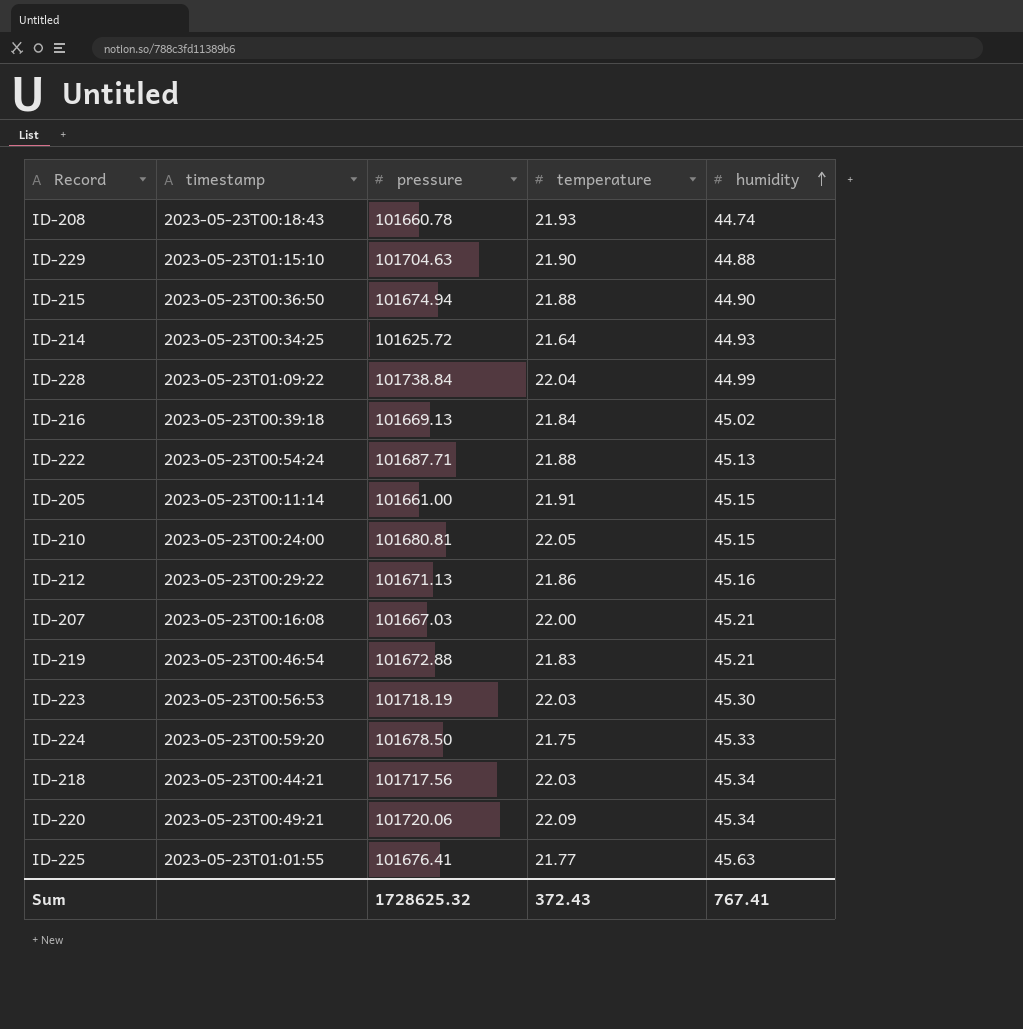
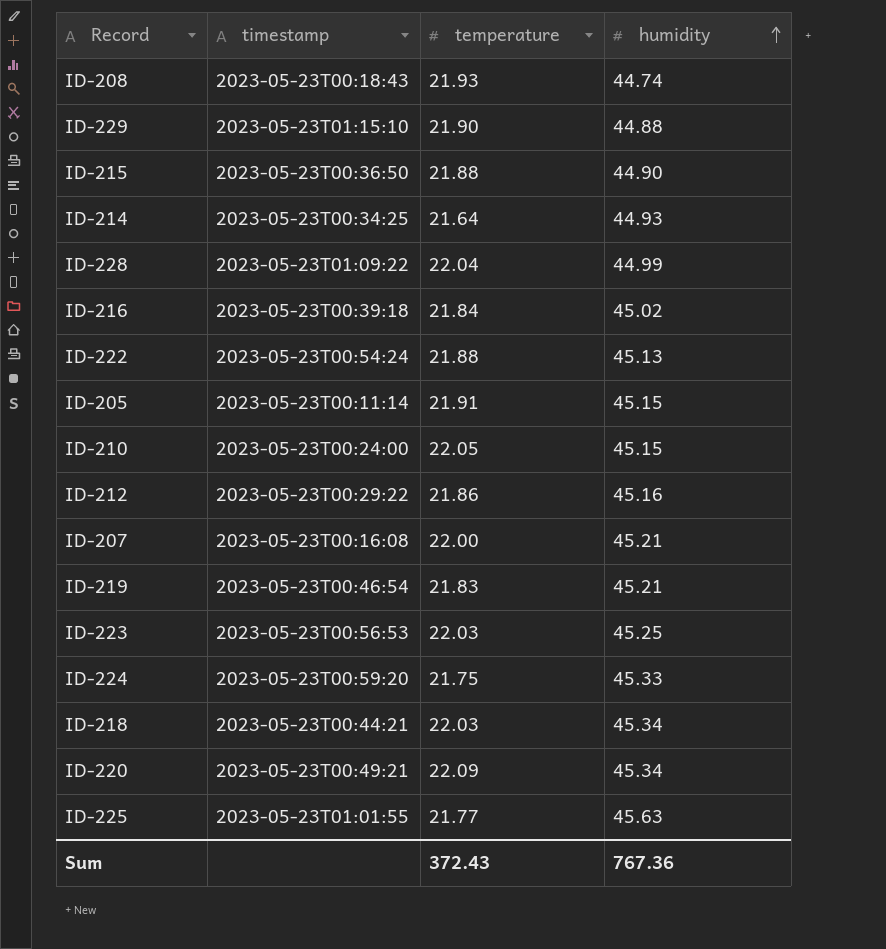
column pressure | position: 3 -> none
ID-223 | humidity: 45.30 -> 45.25
Sum | humidity: 767.41 -> 767.36

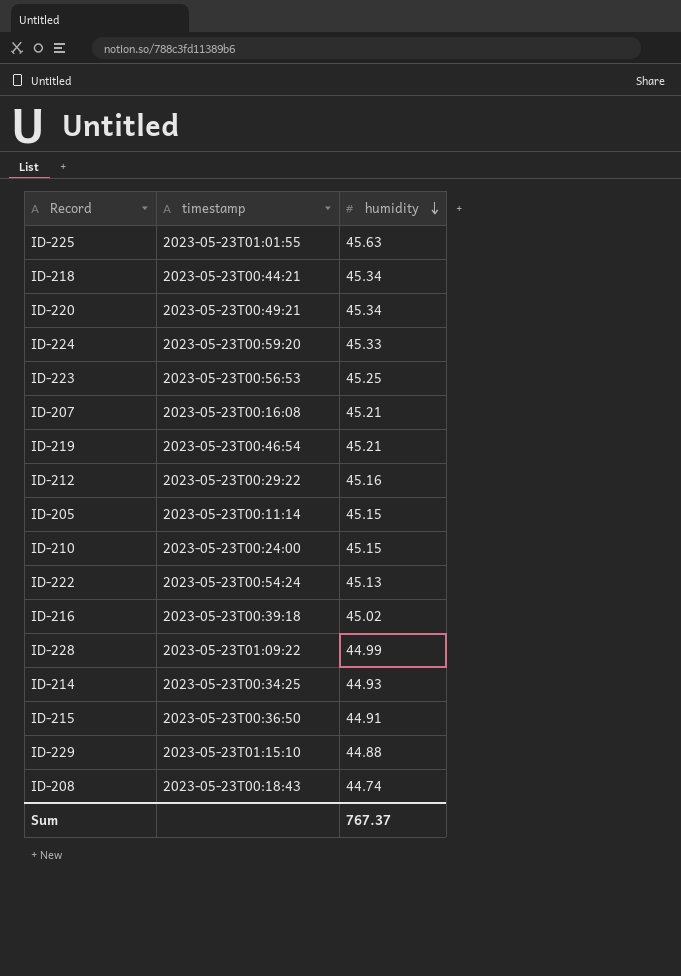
row order: humidity ascending -> humidity descending
column temperature | position: 3 -> none
ID-215 | humidity: 44.90 -> 44.91
Sum | humidity: 767.36 -> 767.37

